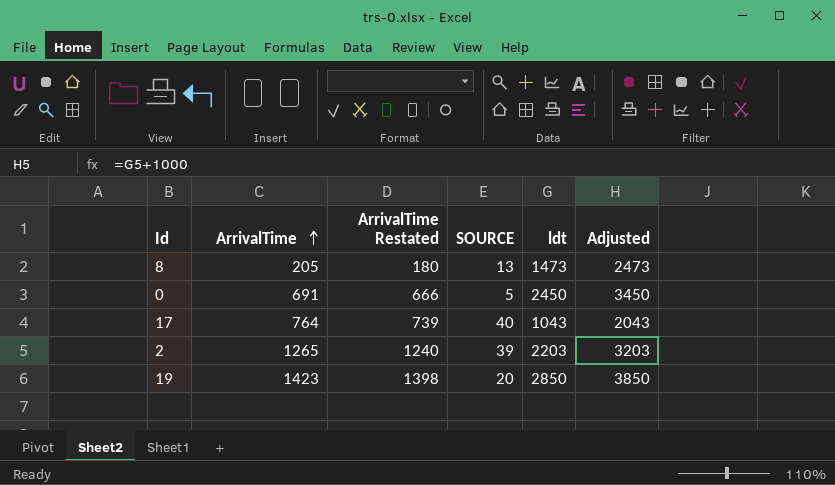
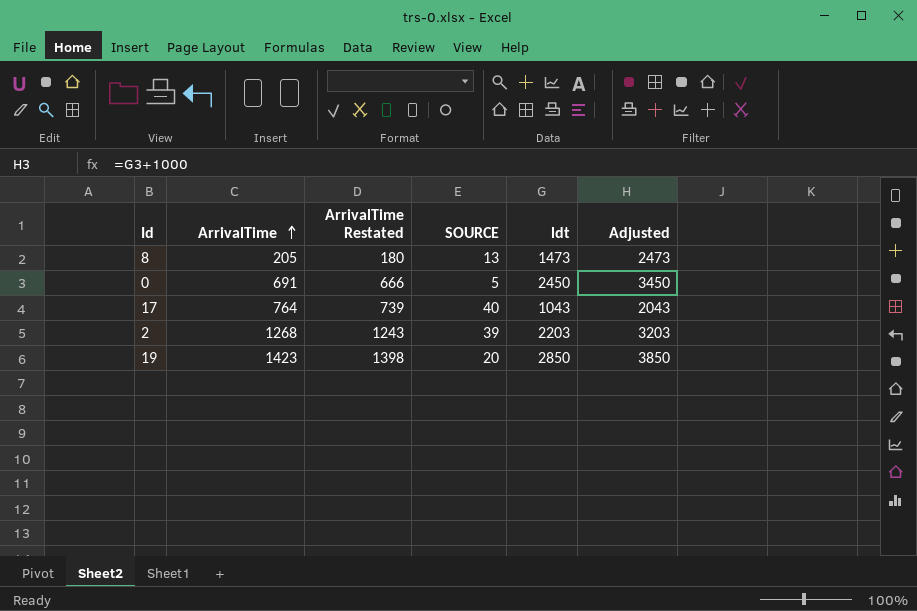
2 | ArrivalTime: 1265 -> 1268
2 | ArrivalTime Restated: 1240 -> 1243

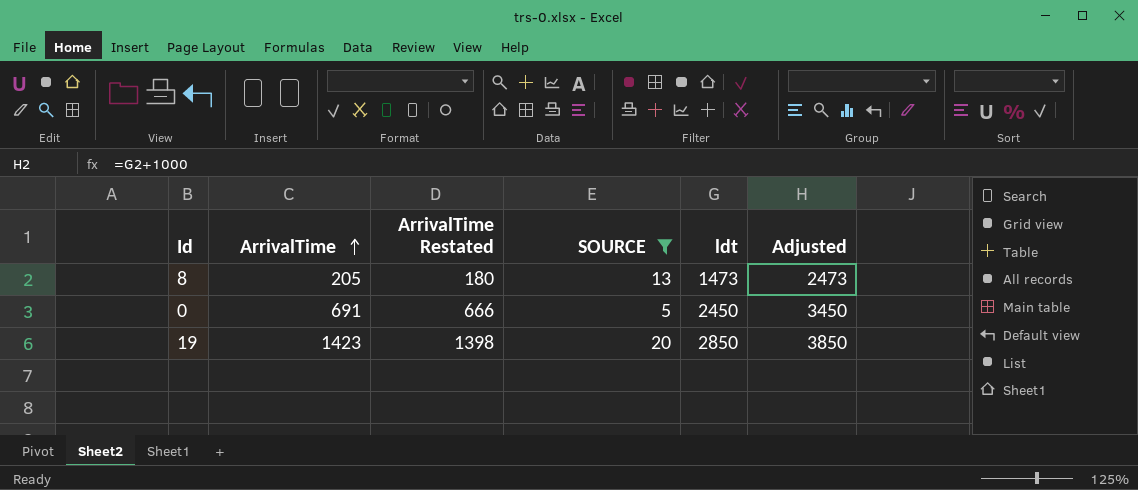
filter: none -> SOURCE <= 20

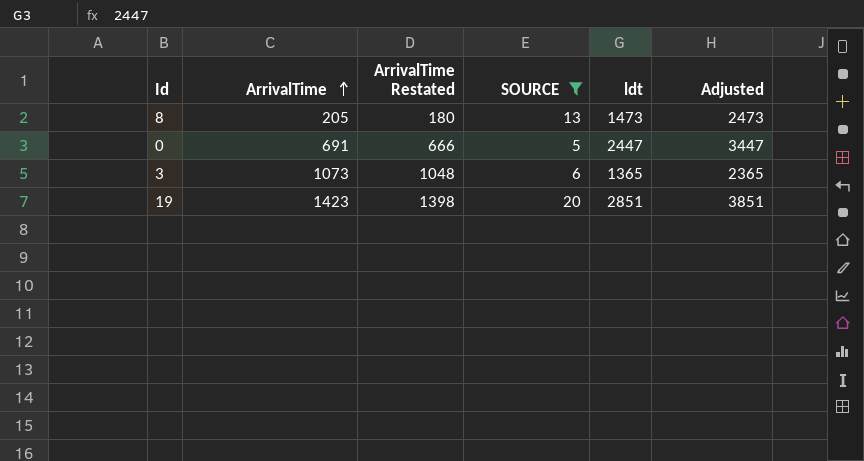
0 | ldt: 2450 -> 2447
0 | Adjusted: 3450 -> 3447
row 3: none -> 1073 | 1048 | 6 | 1365 | 2365
19 | ldt: 2850 -> 2851
19 | Adjusted: 3850 -> 3851

